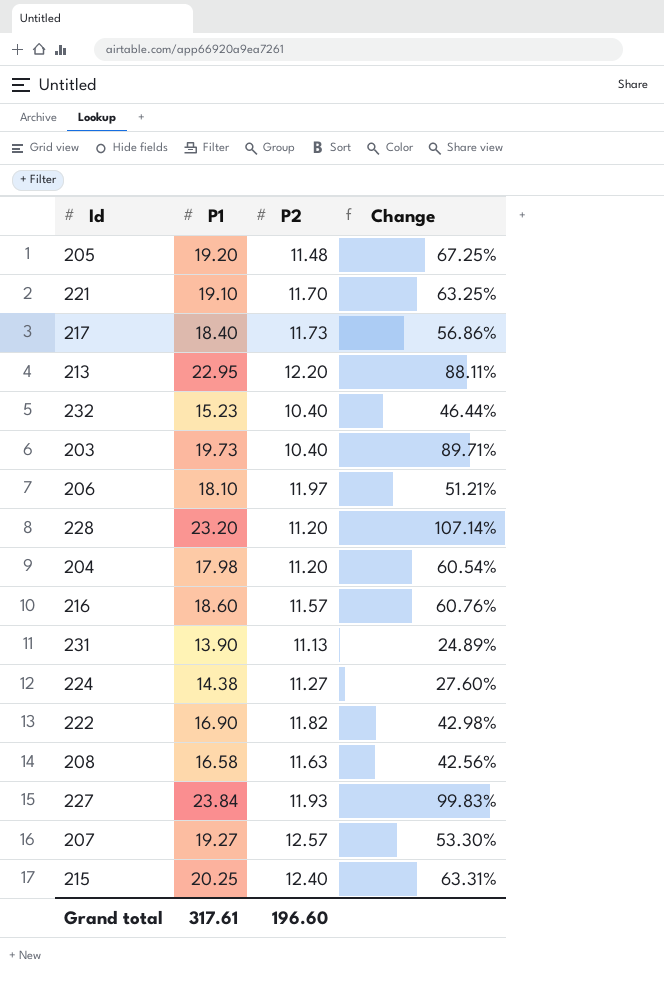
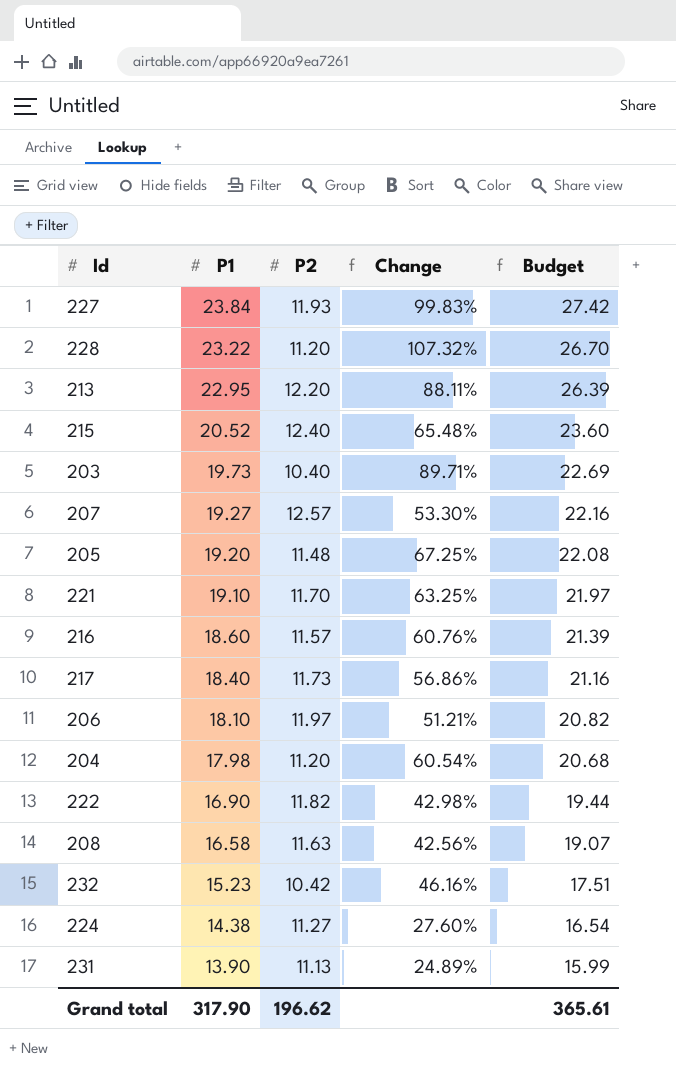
row order: none -> P1 descending
column Budget | formula: none -> [P1] * 1.15
228 | P1: 23.20 -> 23.22
228 | Change: 107.14% -> 107.32%
215 | P1: 20.25 -> 20.52
215 | Change: 63.31% -> 65.48%
232 | P2: 10.40 -> 10.42
232 | Change: 46.44% -> 46.16%
Grand total | P1: 317.61 -> 317.90
Grand total | P2: 196.60 -> 196.62

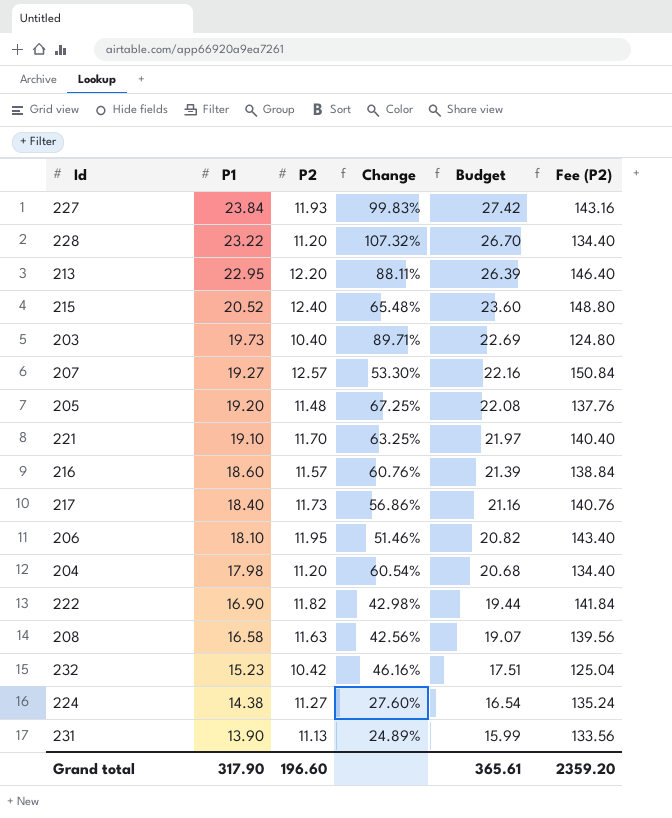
column Fee (P2) | formula: none -> [P2] * 12
206 | P2: 11.97 -> 11.95
206 | Change: 51.21% -> 51.46%
Grand total | P2: 196.62 -> 196.60

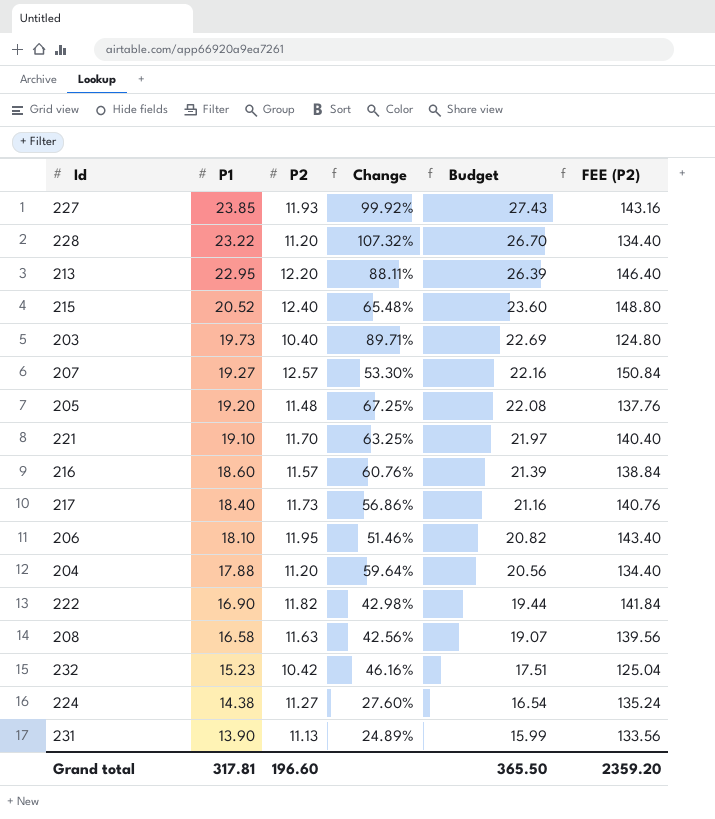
column name: Fee (P2) -> FEE (P2)
227 | P1: 23.84 -> 23.85
227 | Change: 99.83% -> 99.92%
227 | Budget: 27.42 -> 27.43
204 | P1: 17.98 -> 17.88
204 | Change: 60.54% -> 59.64%
204 | Budget: 20.68 -> 20.56
Grand total | P1: 317.90 -> 317.81
Grand total | Budget: 365.61 -> 365.50

